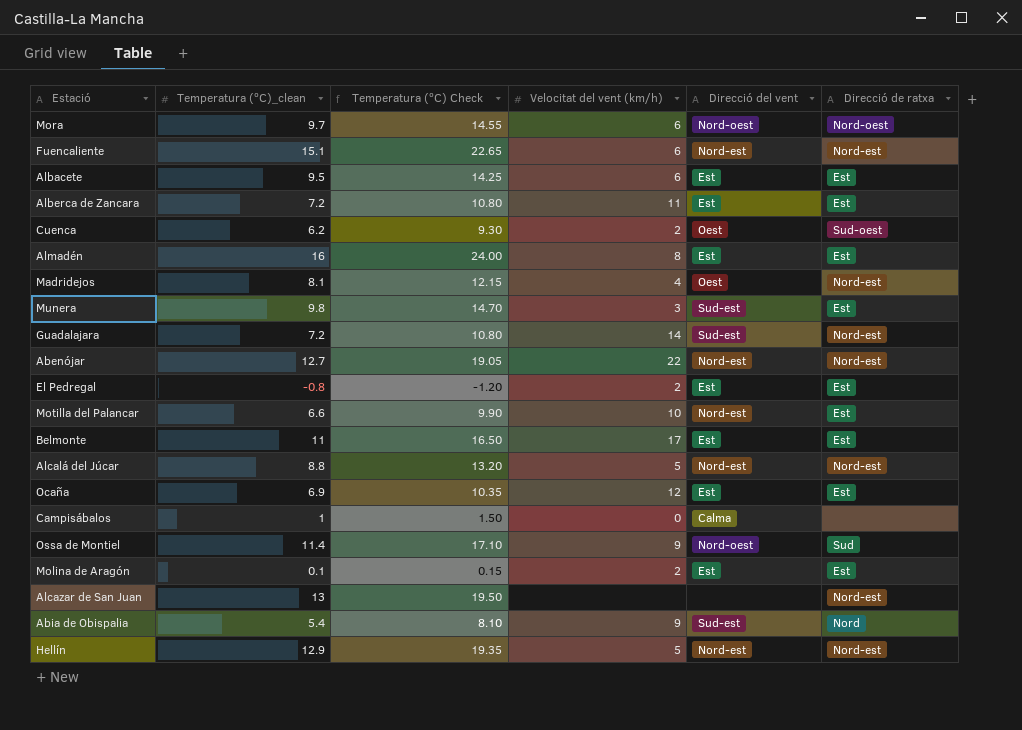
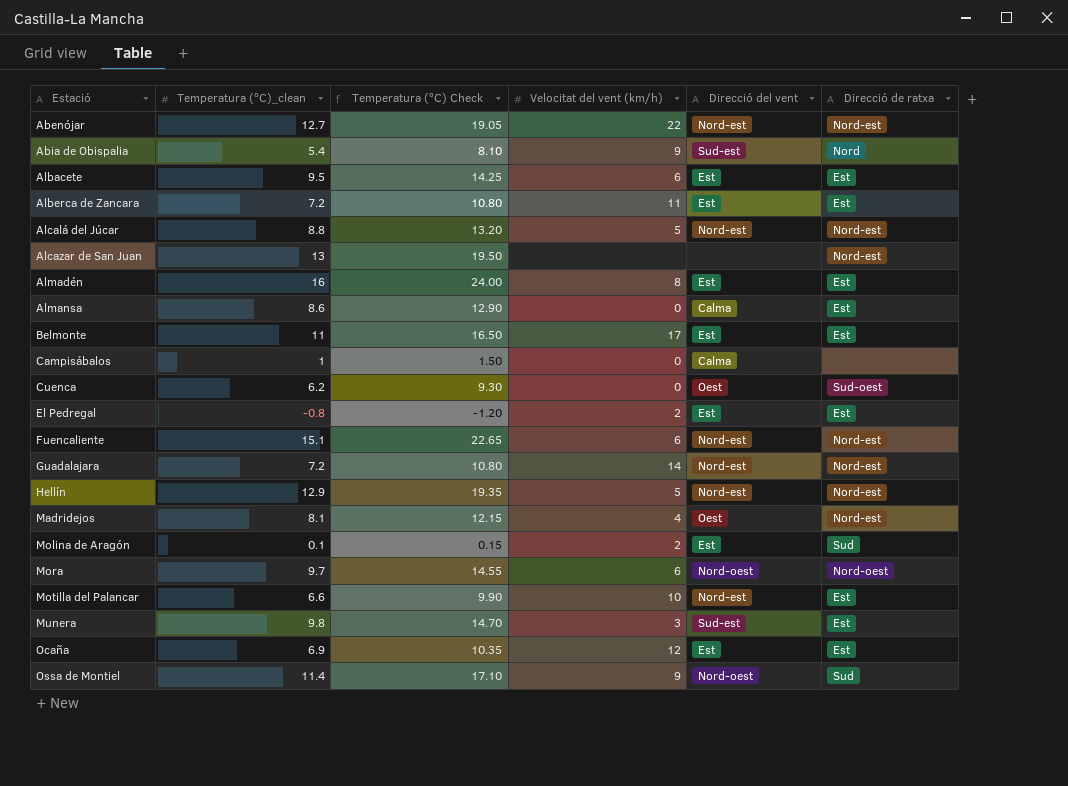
row order: none -> Estació ascending
row Almansa: none -> 8.6 | 12.90 | 0 | Calma | Est
Cuenca | Velocitat del vent (km/h): 2 -> 0
Guadalajara | Direcció del vent: Sud-est -> Nord-est
Molina de Aragón | Direcció de ratxa: Est -> Sud

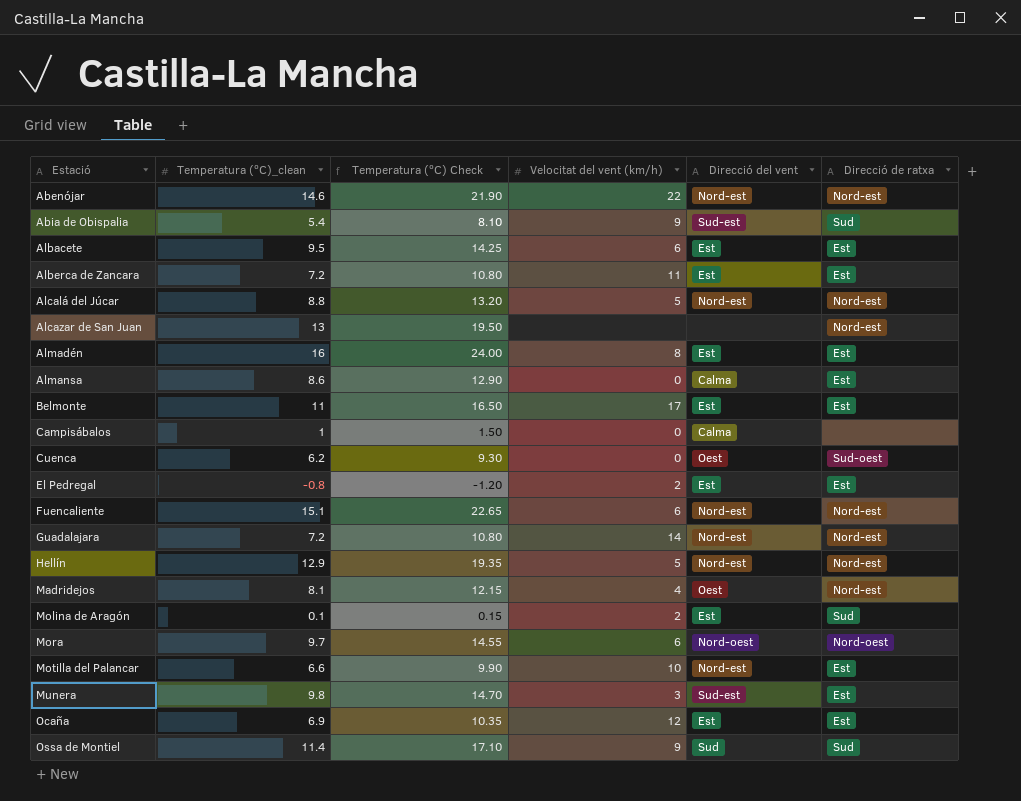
Abenójar | Temperatura (ºC)_clean: 12.7 -> 14.6
Abenójar | Temperatura (ºC) Check: 19.05 -> 21.90
Abia de Obispalia | Direcció de ratxa: Nord -> Sud
Ossa de Montiel | Direcció del vent: Nord-oest -> Sud

